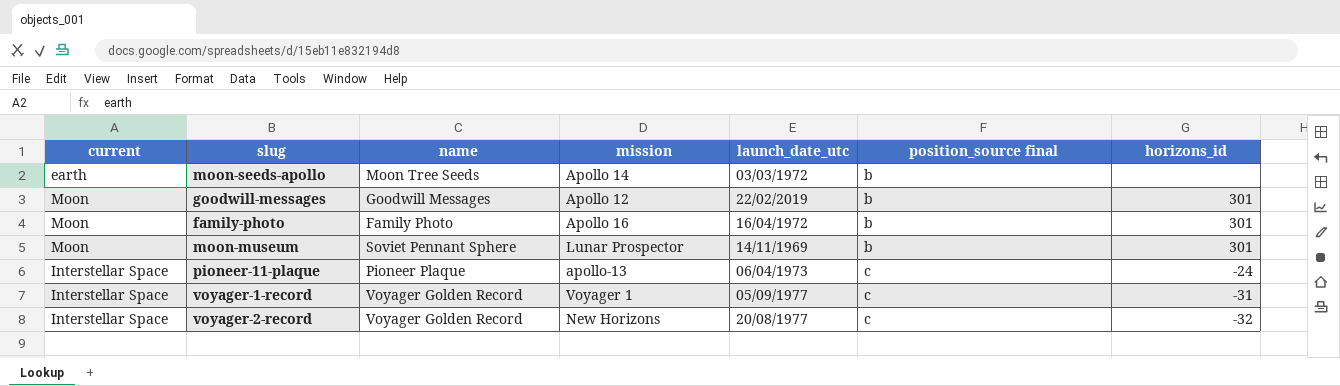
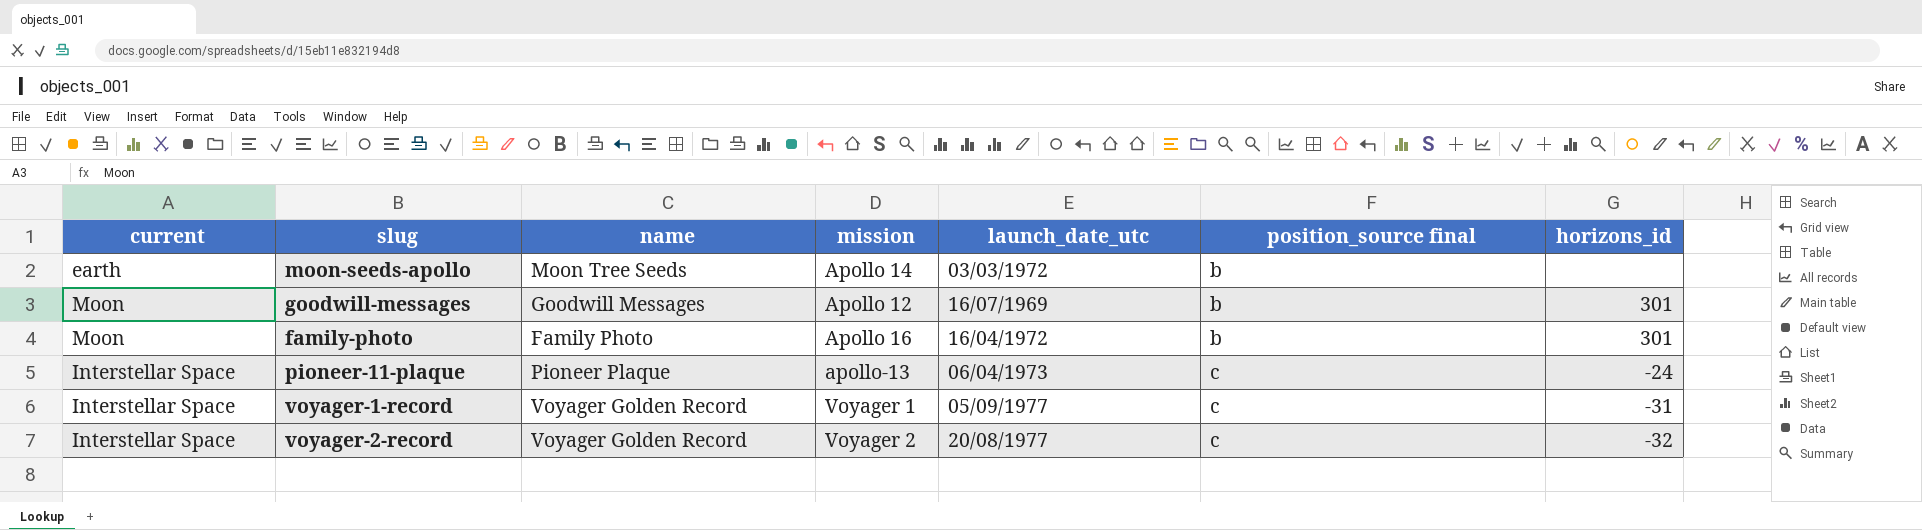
row moon-museum: Moon | Soviet Pennant Sphere | Lunar Prospector | 14/11/1969 | b | 301 -> none
goodwill-messages | launch_date_utc: 22/02/2019 -> 16/07/1969
voyager-2-record | mission: New Horizons -> Voyager 2

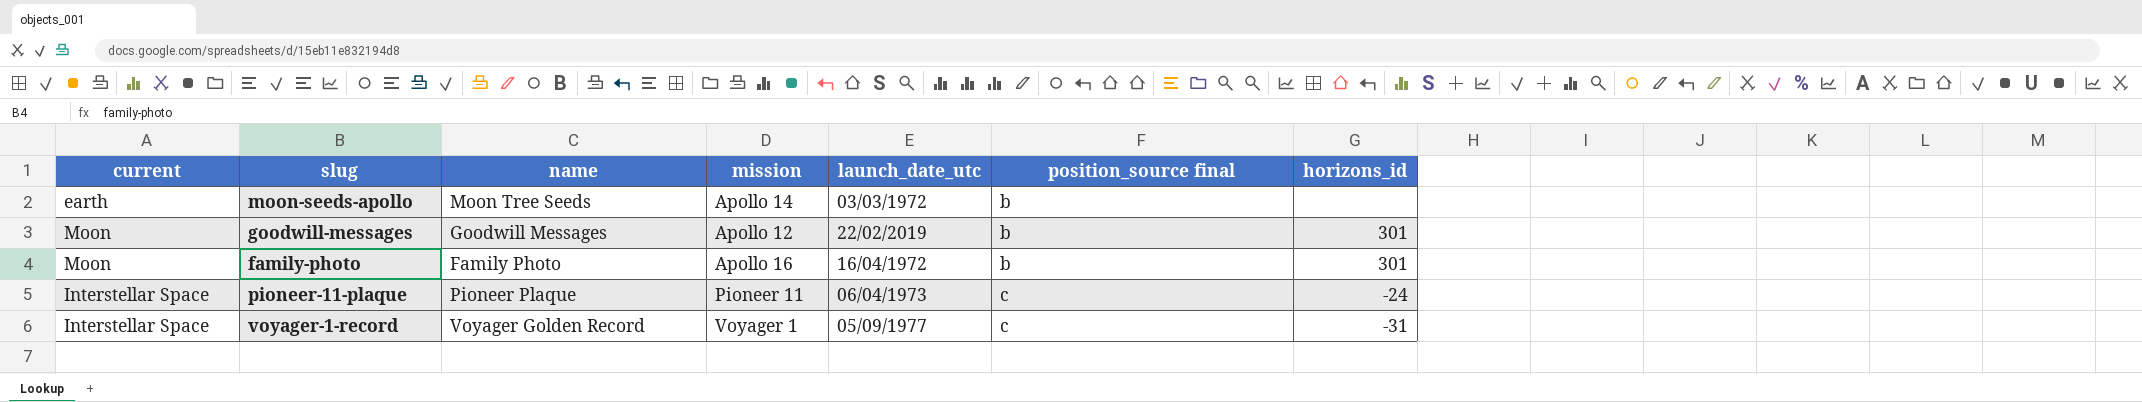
row voyager-2-record: Interstellar Space | Voyager Golden Record | Voyager 2 | 20/08/1977 | c | -32 -> none
goodwill-messages | launch_date_utc: 16/07/1969 -> 22/02/2019
pioneer-11-plaque | mission: apollo-13 -> Pioneer 11

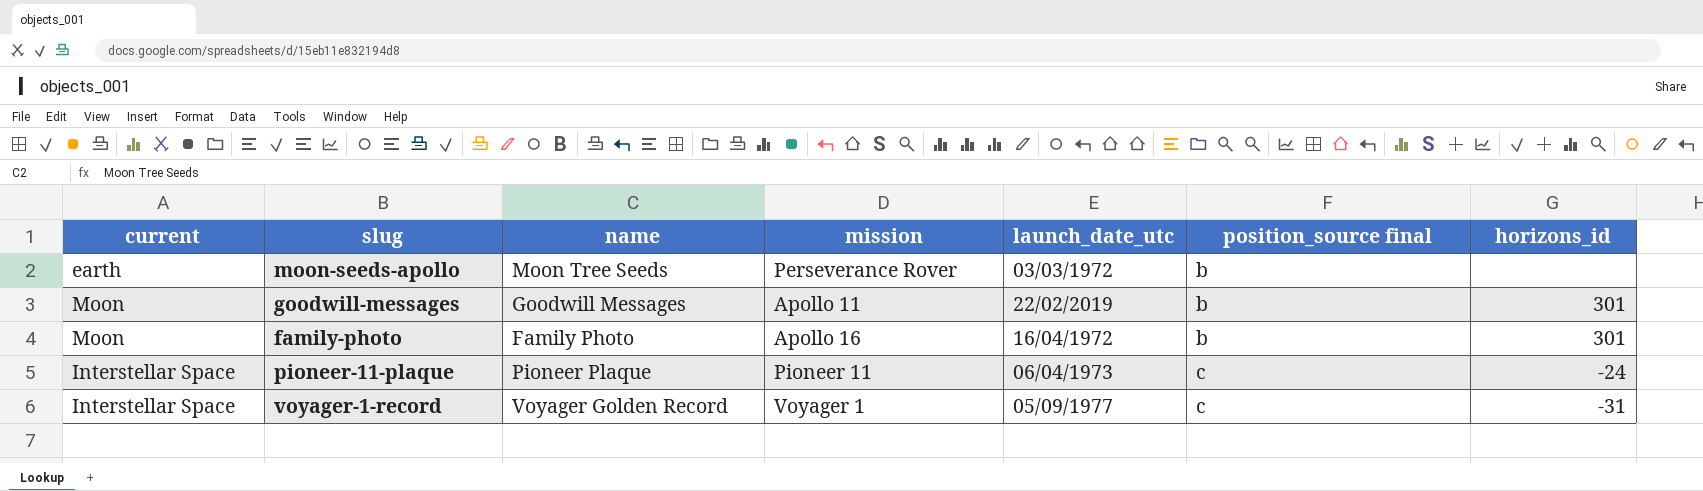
moon-seeds-apollo | mission: Apollo 14 -> Perseverance Rover
goodwill-messages | mission: Apollo 12 -> Apollo 11

